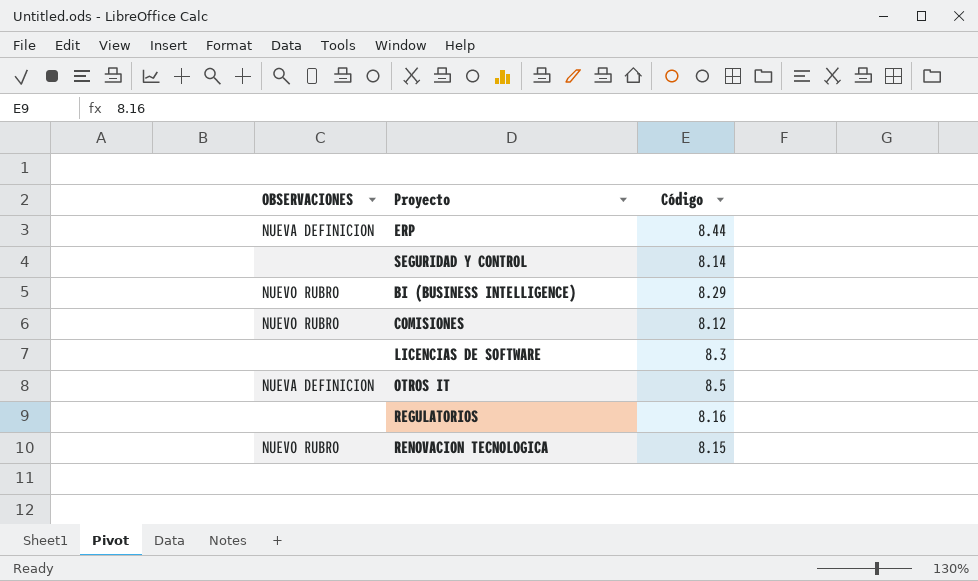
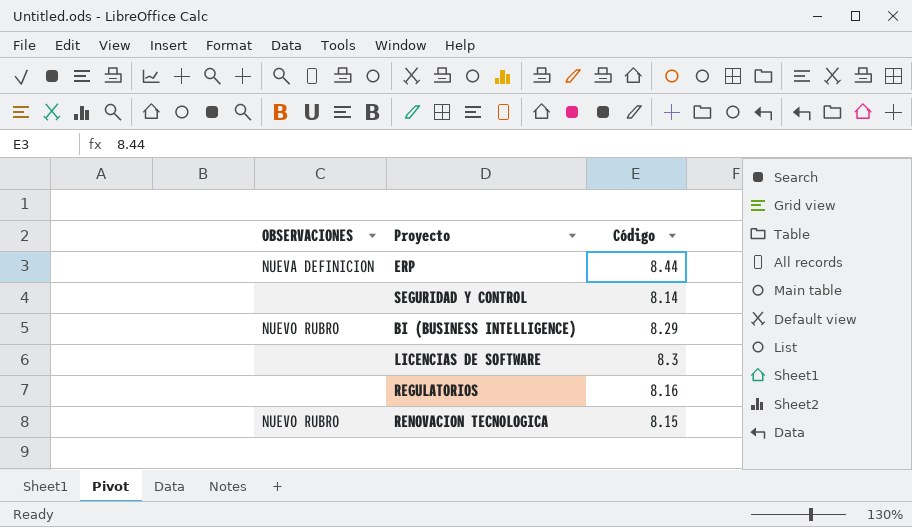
row COMISIONES: NUEVO RUBRO | 8.12 -> none
row OTROS IT: NUEVA DEFINICION | 8.5 -> none

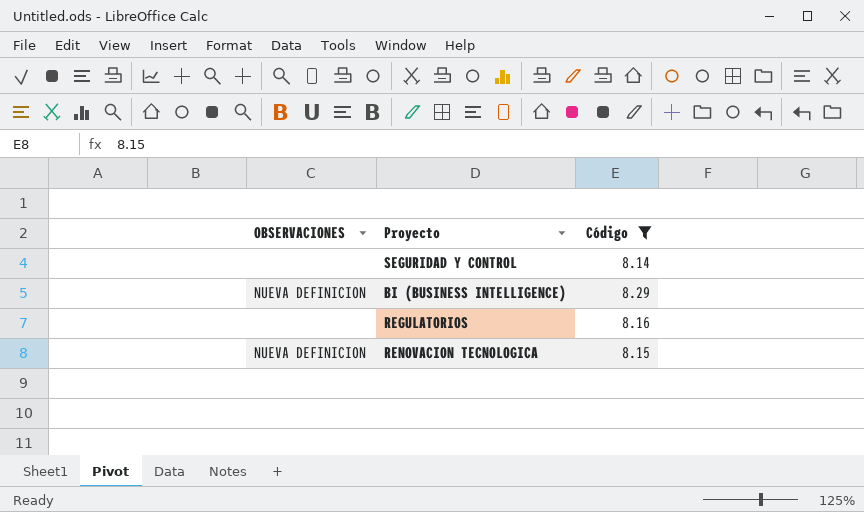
filter: none -> Código <= 8.29
BI (BUSINESS INTELLIGENCE) | OBSERVACIONES: NUEVO RUBRO -> NUEVA DEFINICION
RENOVACION TECNOLOGICA | OBSERVACIONES: NUEVO RUBRO -> NUEVA DEFINICION

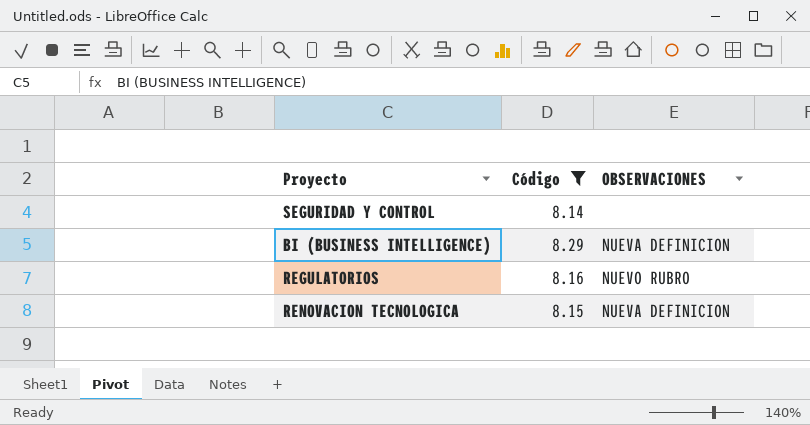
column OBSERVACIONES | position: 1 -> 3
REGULATORIOS | OBSERVACIONES: none -> NUEVO RUBRO

